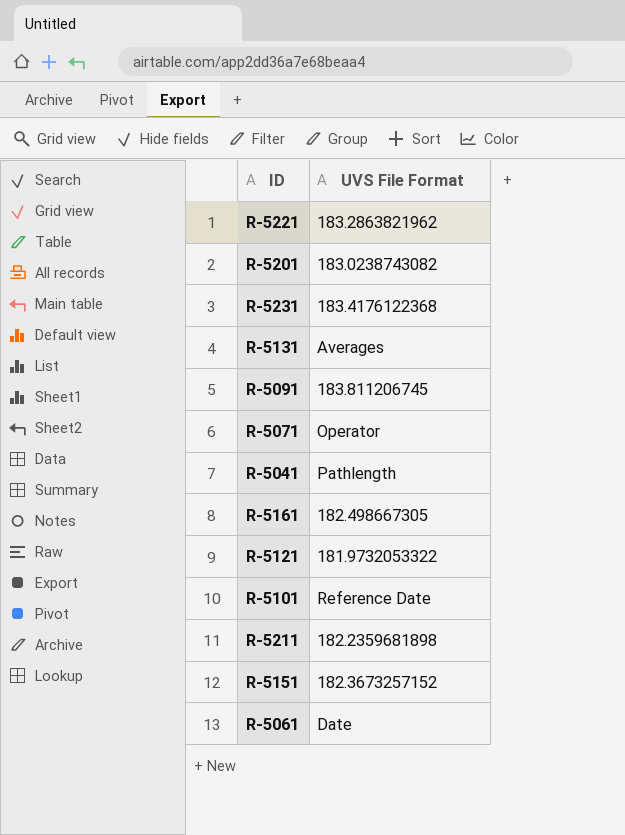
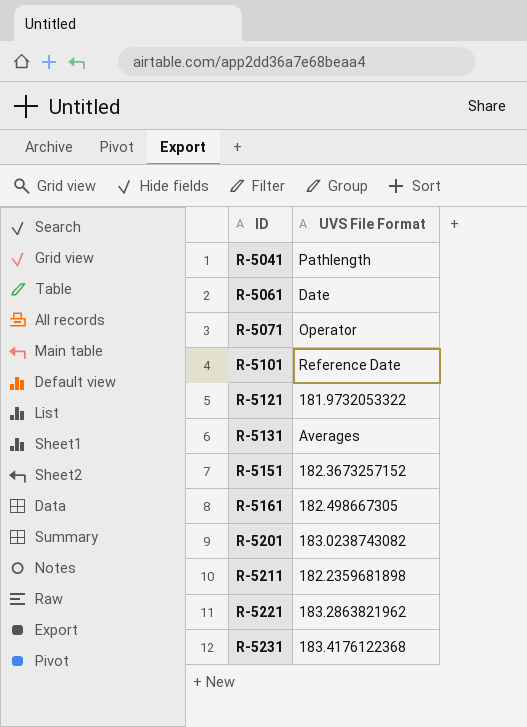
row order: none -> ID ascending
row R-5091: 183.811206745 -> none

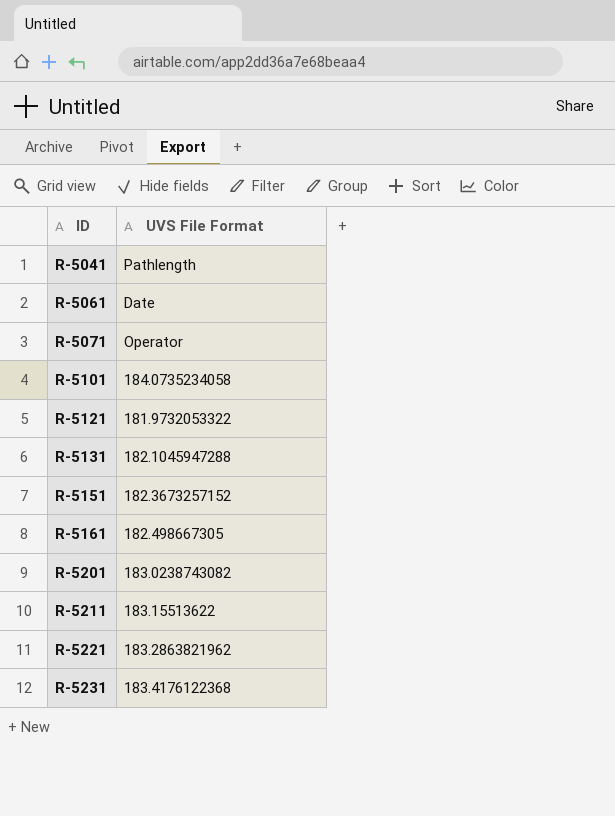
R-5101 | UVS File Format: Reference Date -> 184.0735234058
R-5131 | UVS File Format: Averages -> 182.1045947288
R-5211 | UVS File Format: 182.2359681898 -> 183.15513622

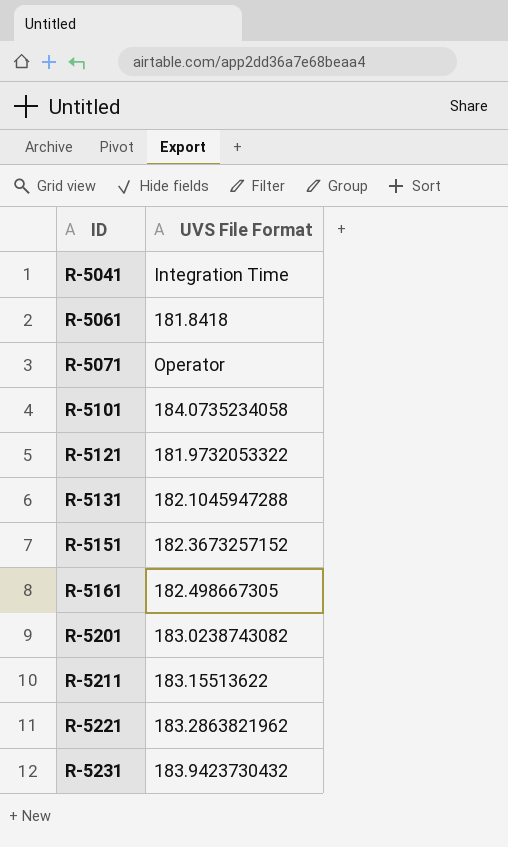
R-5041 | UVS File Format: Pathlength -> Integration Time
R-5061 | UVS File Format: Date -> 181.8418
R-5231 | UVS File Format: 183.4176122368 -> 183.9423730432

